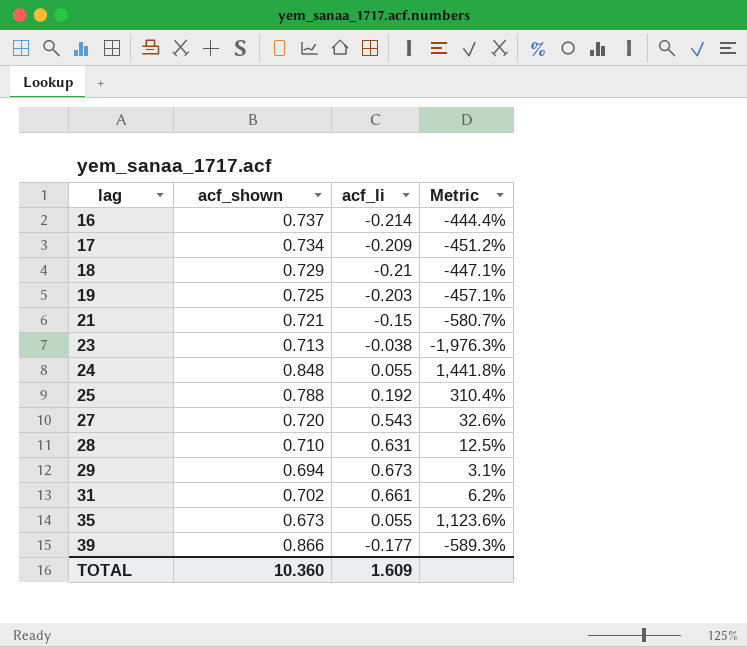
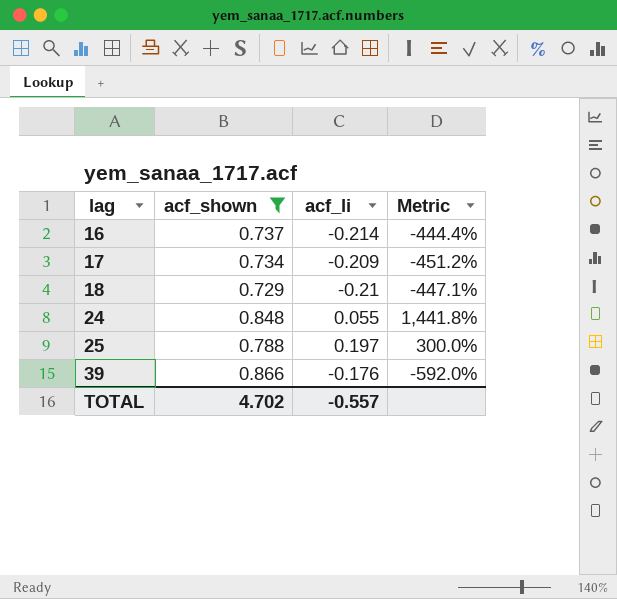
filter: none -> acf_shown >= 0.729
25 | acf_li: 0.192 -> 0.197
25 | Metric: 310.4% -> 300.0%
39 | acf_li: -0.177 -> -0.176
39 | Metric: -589.3% -> -592.0%
TOTAL | acf_shown: 10.360 -> 4.702
TOTAL | acf_li: 1.609 -> -0.557

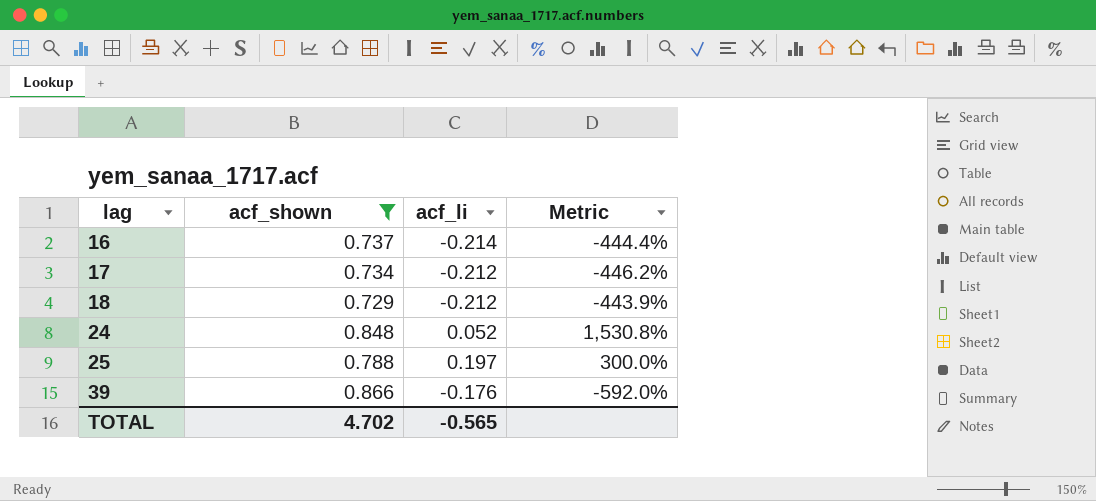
17 | acf_li: -0.209 -> -0.212
17 | Metric: -451.2% -> -446.2%
18 | acf_li: -0.21 -> -0.212
18 | Metric: -447.1% -> -443.9%
24 | acf_li: 0.055 -> 0.052
24 | Metric: 1,441.8% -> 1,530.8%
TOTAL | acf_li: -0.557 -> -0.565

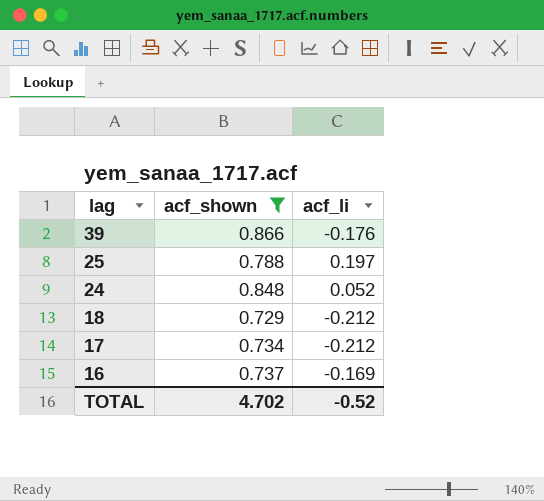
row order: lag ascending -> lag descending
column Metric | formula: ([acf_shown] - [acf_li]) / [acf_li] -> none
16 | acf_li: -0.214 -> -0.169
TOTAL | acf_li: -0.565 -> -0.52

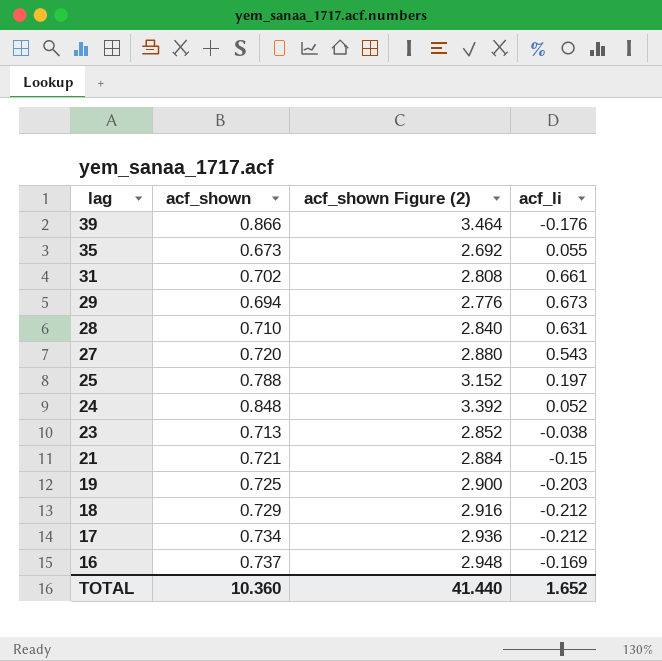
filter: acf_shown >= 0.729 -> none
column acf_shown Figure (2) | formula: none -> [acf_shown] * 4
TOTAL | acf_shown: 4.702 -> 10.360
TOTAL | acf_li: -0.52 -> 1.652

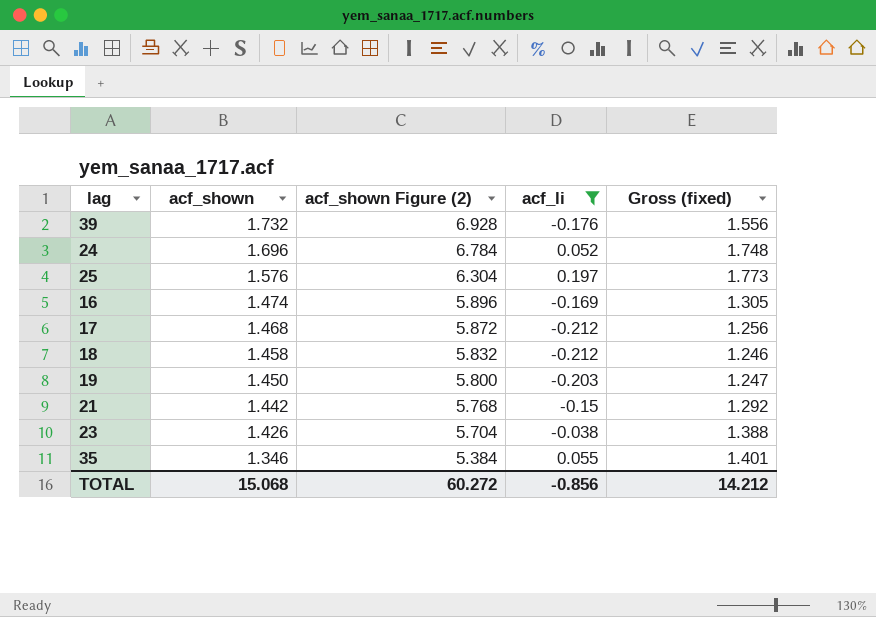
filter: none -> acf_li <= 0.197
row order: lag descending -> acf_shown descending
column Gross (fixed) | formula: none -> [acf_shown] + [acf_li]
39 | acf_shown: 0.866 -> 1.732
39 | acf_shown Figure (2): 3.464 -> 6.928
24 | acf_shown: 0.848 -> 1.696
24 | acf_shown Figure (2): 3.392 -> 6.784
25 | acf_shown: 0.788 -> 1.576
25 | acf_shown Figure (2): 3.152 -> 6.304
16 | acf_shown: 0.737 -> 1.474
16 | acf_shown Figure (2): 2.948 -> 5.896
17 | acf_shown: 0.734 -> 1.468
17 | acf_shown Figure (2): 2.936 -> 5.872
18 | acf_shown: 0.729 -> 1.458
18 | acf_shown Figure (2): 2.916 -> 5.832
19 | acf_shown: 0.725 -> 1.450
19 | acf_shown Figure (2): 2.900 -> 5.800
21 | acf_shown: 0.721 -> 1.442
21 | acf_shown Figure (2): 2.884 -> 5.768
23 | acf_shown: 0.713 -> 1.426
23 | acf_shown Figure (2): 2.852 -> 5.704
35 | acf_shown: 0.673 -> 1.346
35 | acf_shown Figure (2): 2.692 -> 5.384
TOTAL | acf_shown: 10.360 -> 15.068
TOTAL | acf_shown Figure (2): 41.440 -> 60.272
TOTAL | acf_li: 1.652 -> -0.856

